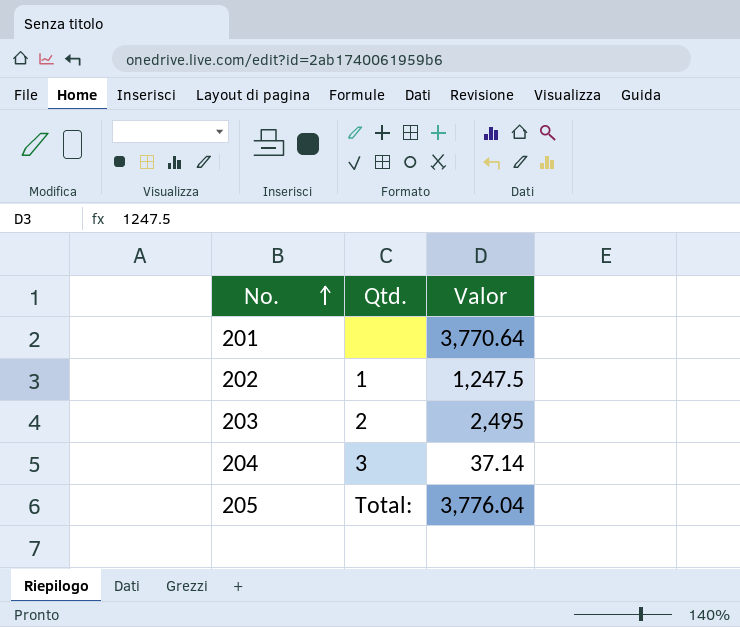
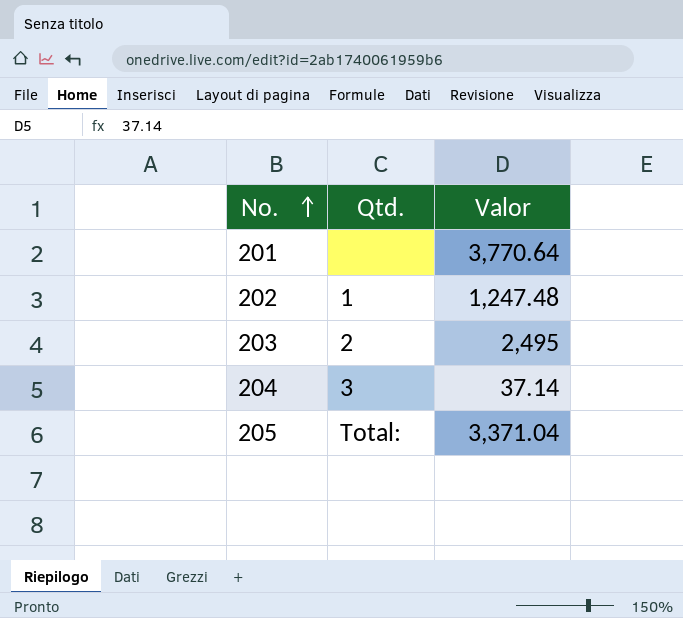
202 | Valor: 1,247.5 -> 1,247.48
205 | Valor: 3,776.04 -> 3,371.04

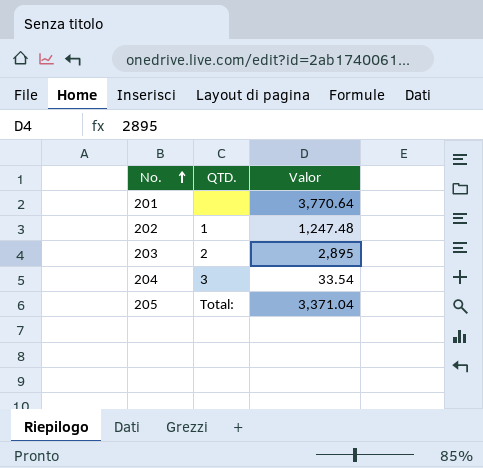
column name: Qtd. -> QTD.
203 | Valor: 2,495 -> 2,895
204 | Valor: 37.14 -> 33.54

